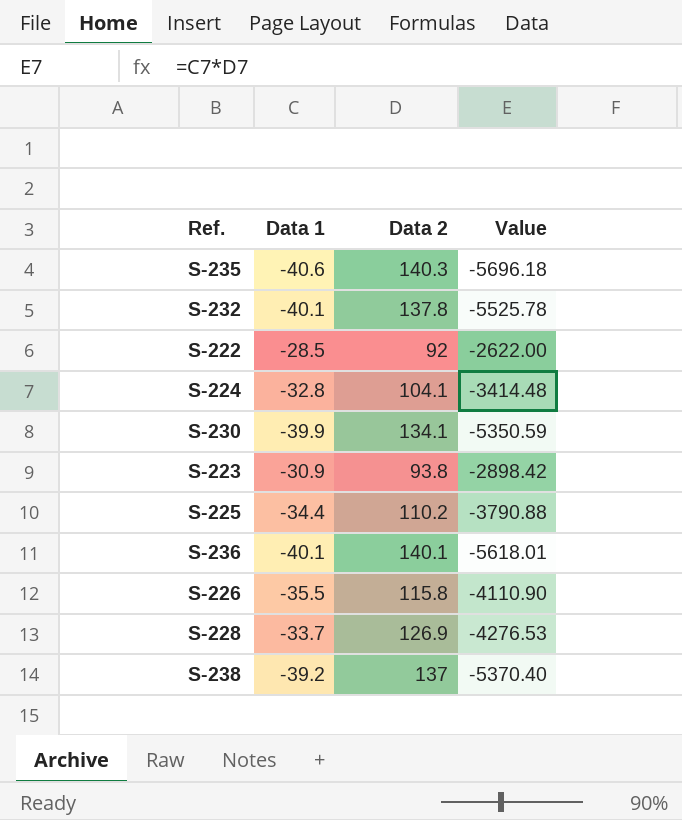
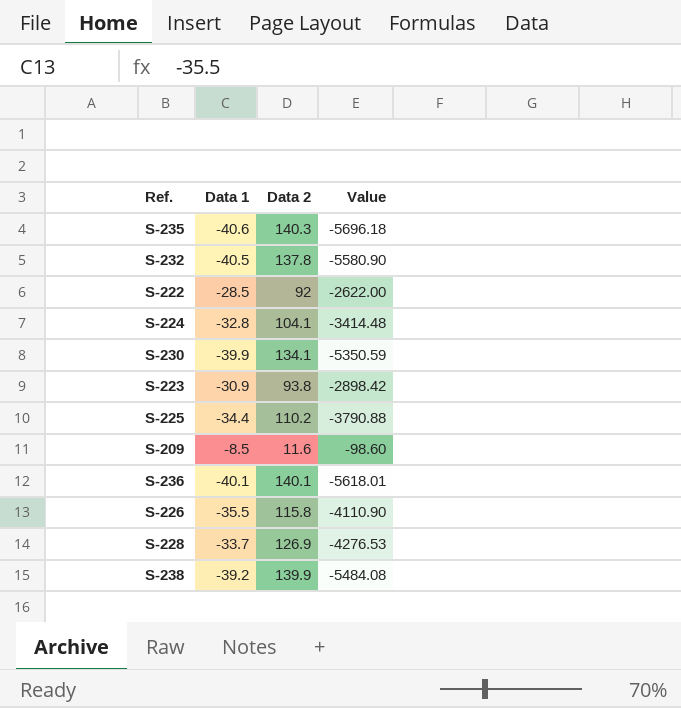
S-232 | Data 1: -40.1 -> -40.5
S-232 | Value: -5525.78 -> -5580.90
row S-209: none -> -8.5 | 11.6 | -98.60
S-238 | Data 2: 137 -> 139.9
S-238 | Value: -5370.40 -> -5484.08

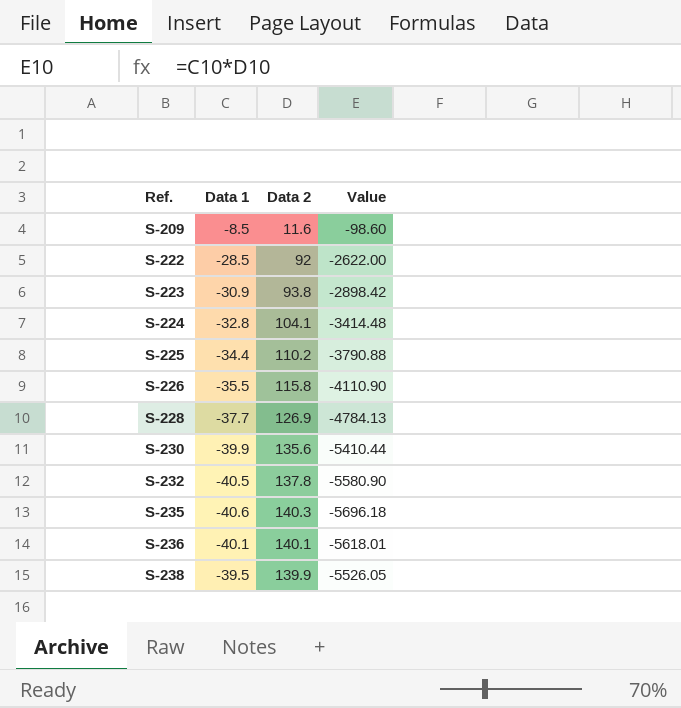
row order: none -> Ref. ascending
S-228 | Data 1: -33.7 -> -37.7
S-228 | Value: -4276.53 -> -4784.13
S-230 | Data 2: 134.1 -> 135.6
S-230 | Value: -5350.59 -> -5410.44
S-238 | Data 1: -39.2 -> -39.5
S-238 | Value: -5484.08 -> -5526.05

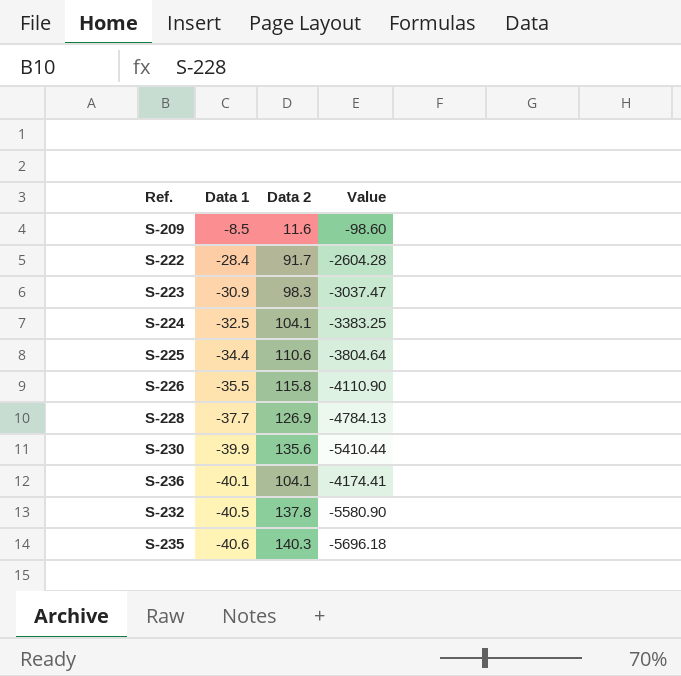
row order: Ref. ascending -> Data 1 descending
row S-238: -39.5 | 139.9 | -5526.05 -> none
S-222 | Data 1: -28.5 -> -28.4
S-222 | Data 2: 92 -> 91.7
S-222 | Value: -2622.00 -> -2604.28
S-223 | Data 2: 93.8 -> 98.3
S-223 | Value: -2898.42 -> -3037.47
S-224 | Data 1: -32.8 -> -32.5
S-224 | Value: -3414.48 -> -3383.25
S-225 | Data 2: 110.2 -> 110.6
S-225 | Value: -3790.88 -> -3804.64
S-236 | Data 2: 140.1 -> 104.1
S-236 | Value: -5618.01 -> -4174.41

